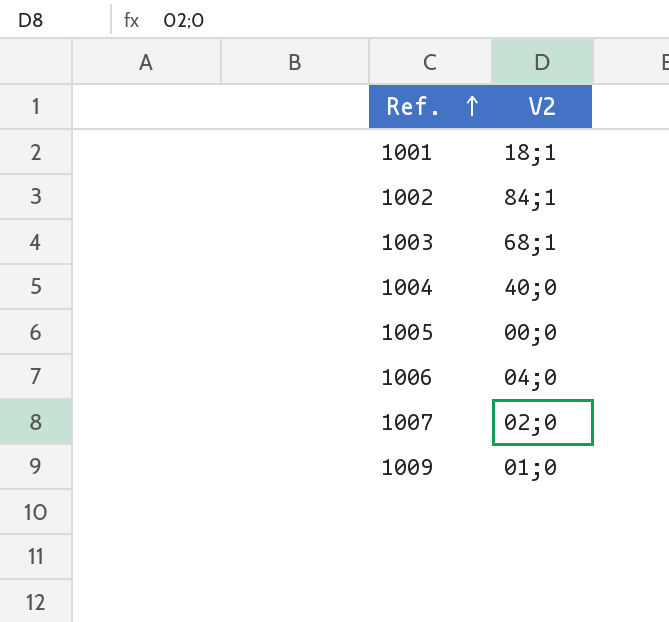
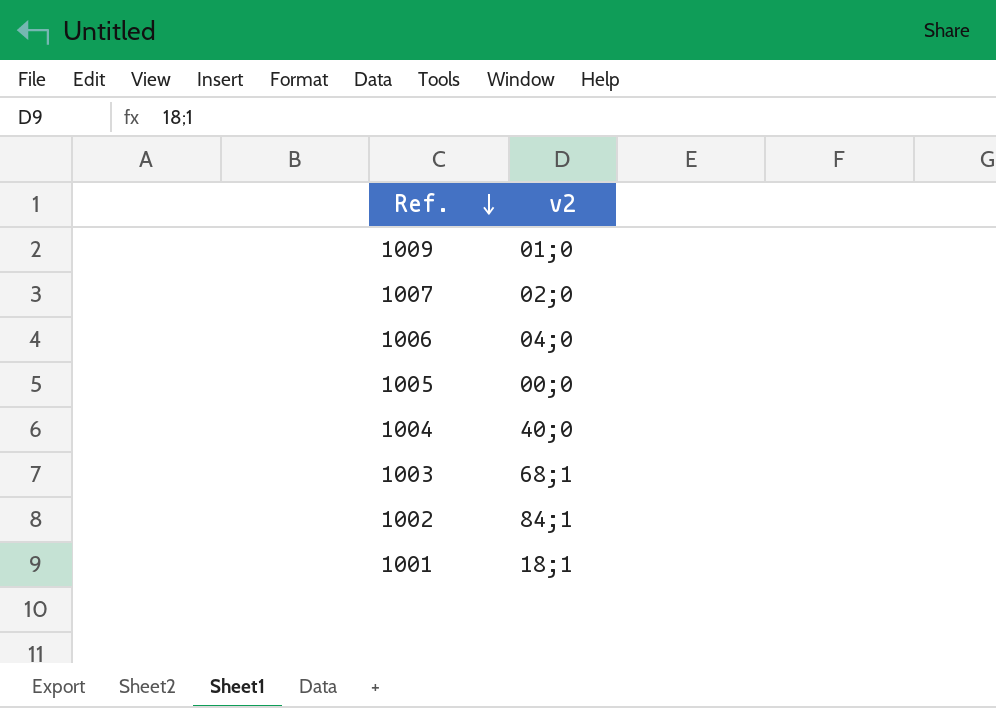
row order: Ref. ascending -> Ref. descending
column name: V2 -> v2

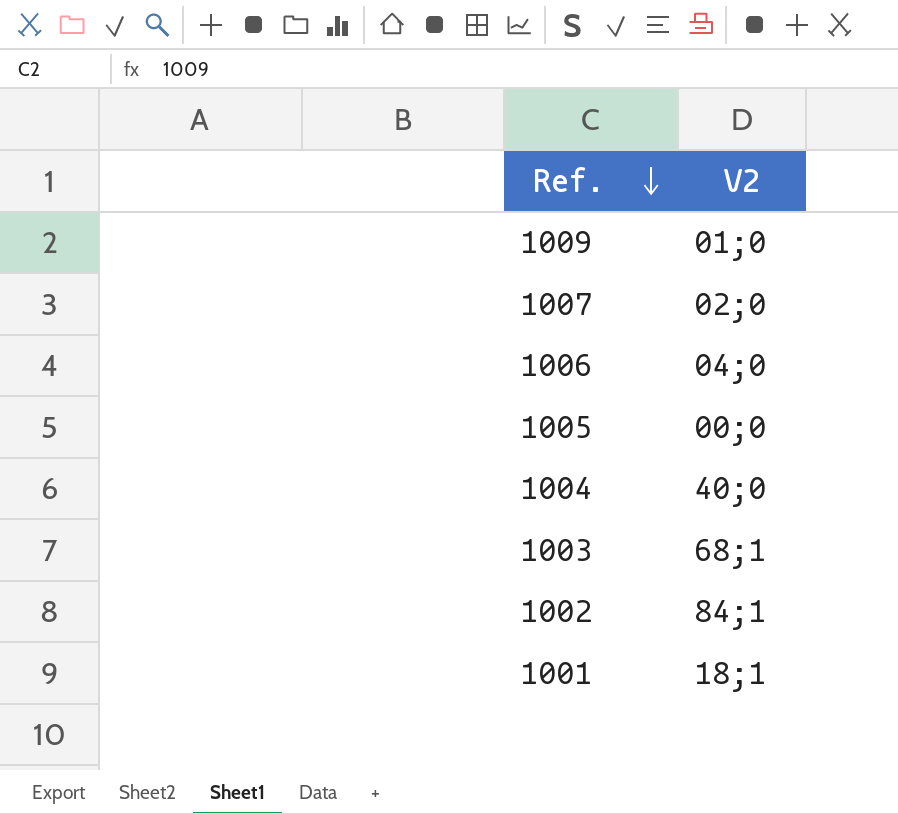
column name: v2 -> V2

